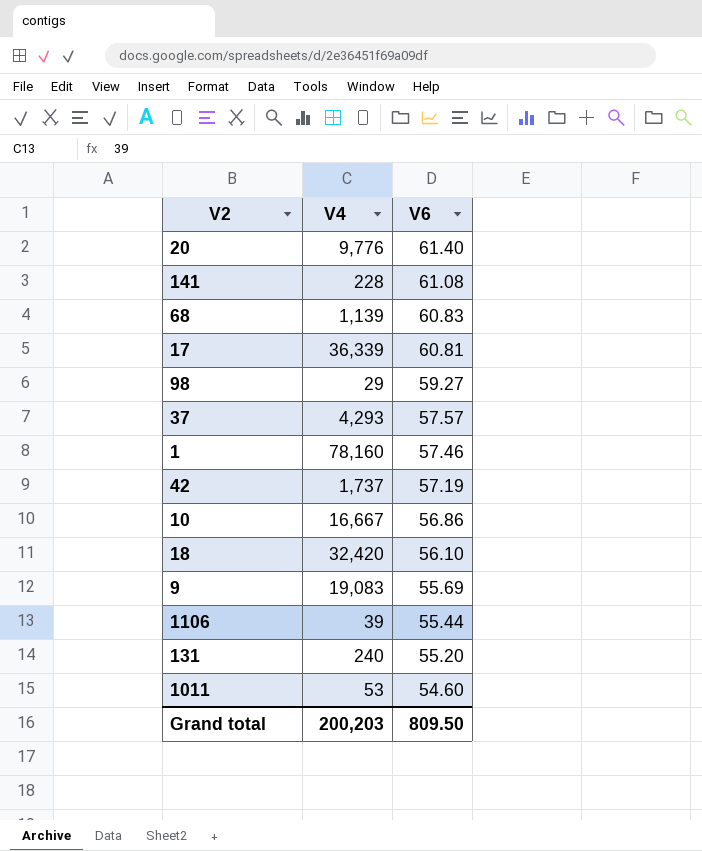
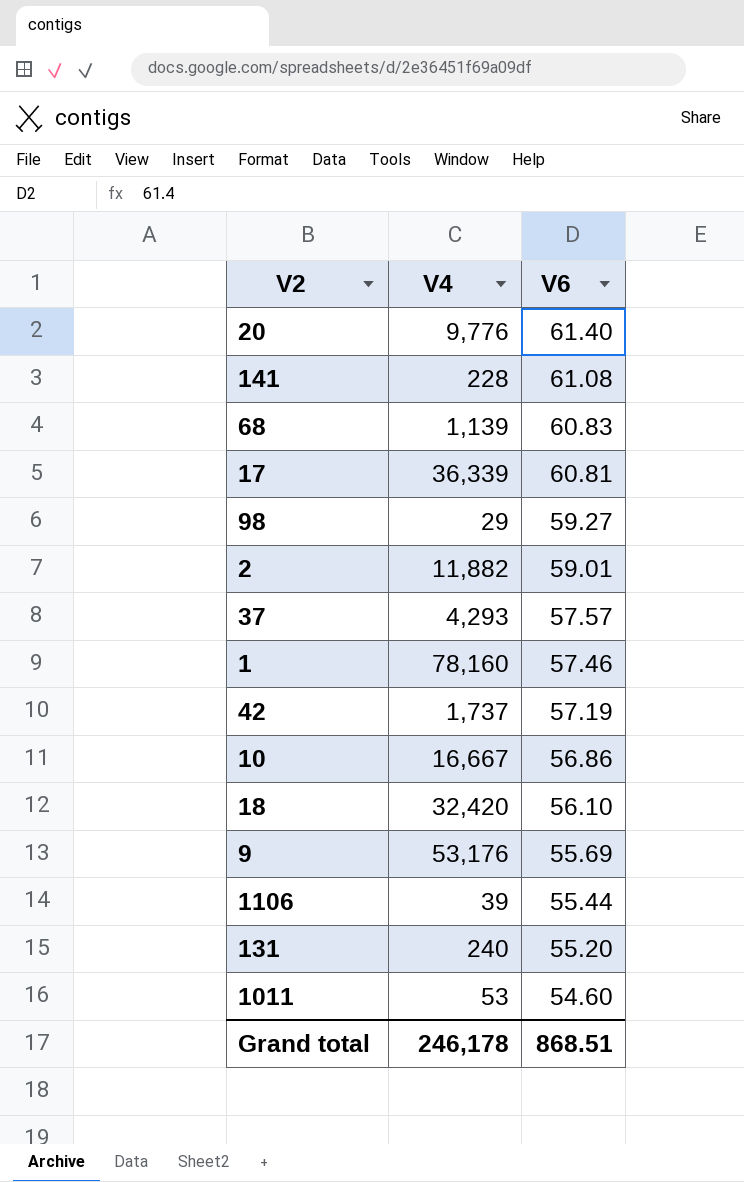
row 2: none -> 11,882 | 59.01
9 | V4: 19,083 -> 53,176
Grand total | V4: 200,203 -> 246,178
Grand total | V6: 809.50 -> 868.51

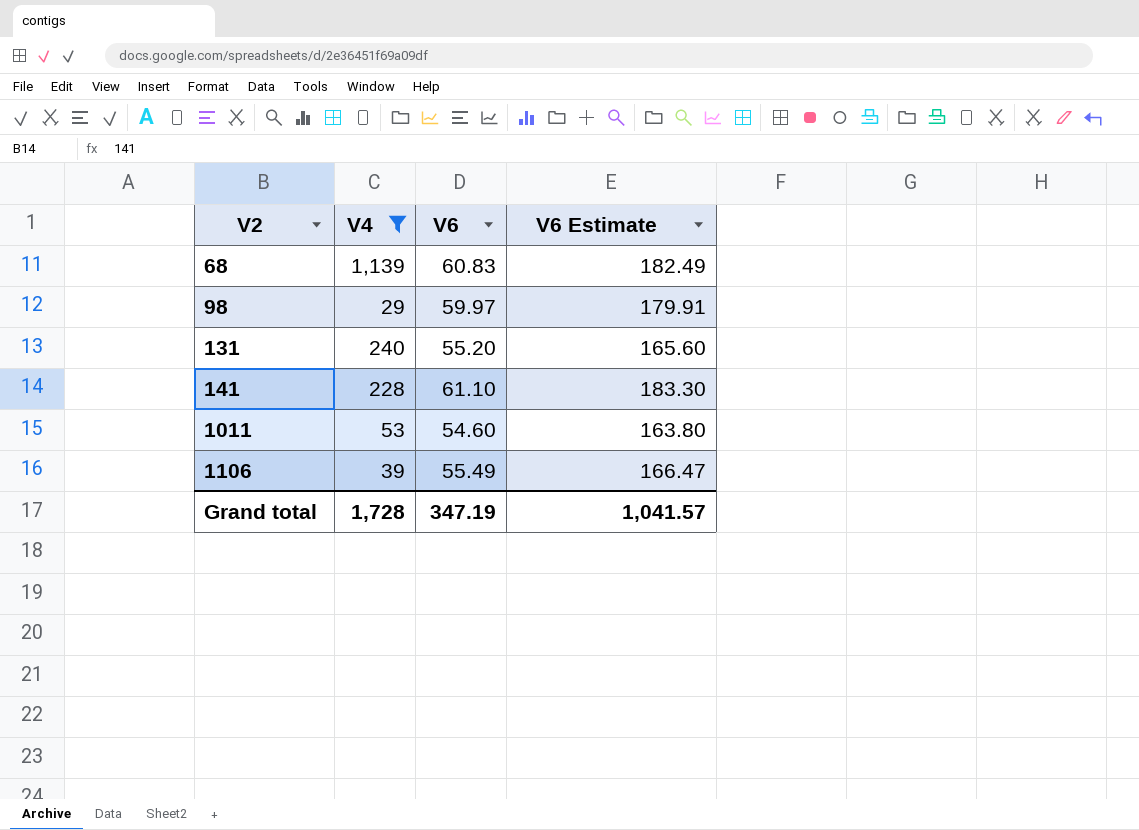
filter: none -> V4 <= 1,139
row order: V6 descending -> V2 ascending
column V6 Estimate | formula: none -> [V6] * 3
98 | V6: 59.27 -> 59.97
141 | V6: 61.08 -> 61.10
1106 | V6: 55.44 -> 55.49
Grand total | V4: 246,178 -> 1,728
Grand total | V6: 868.51 -> 347.19

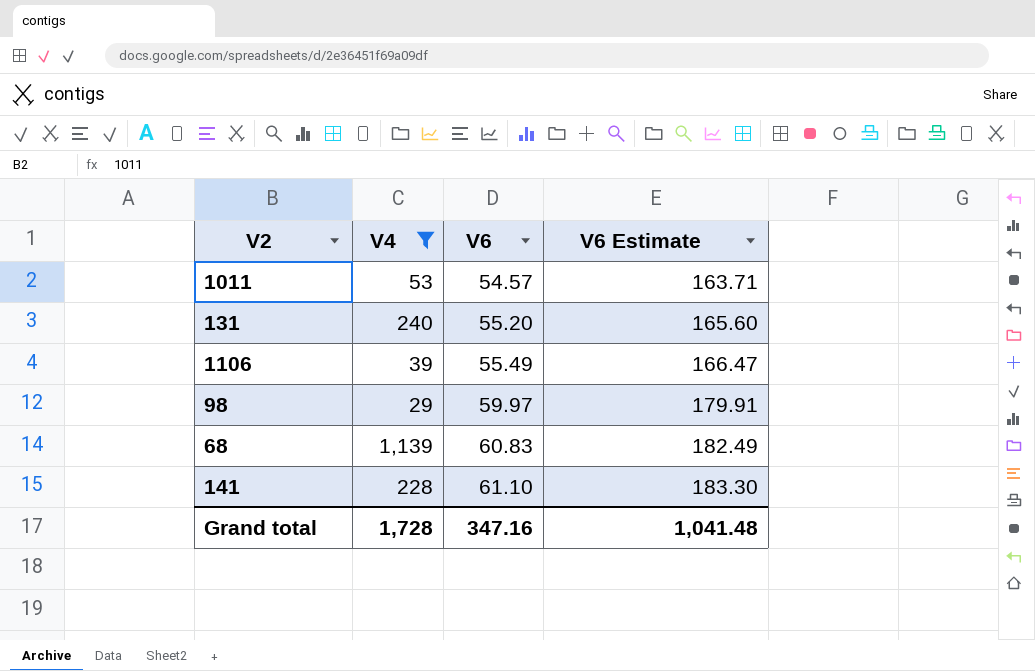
row order: V2 ascending -> V6 ascending
1011 | V6: 54.60 -> 54.57
1011 | V6 Estimate: 163.80 -> 163.71
Grand total | V6: 347.19 -> 347.16
Grand total | V6 Estimate: 1,041.57 -> 1,041.48

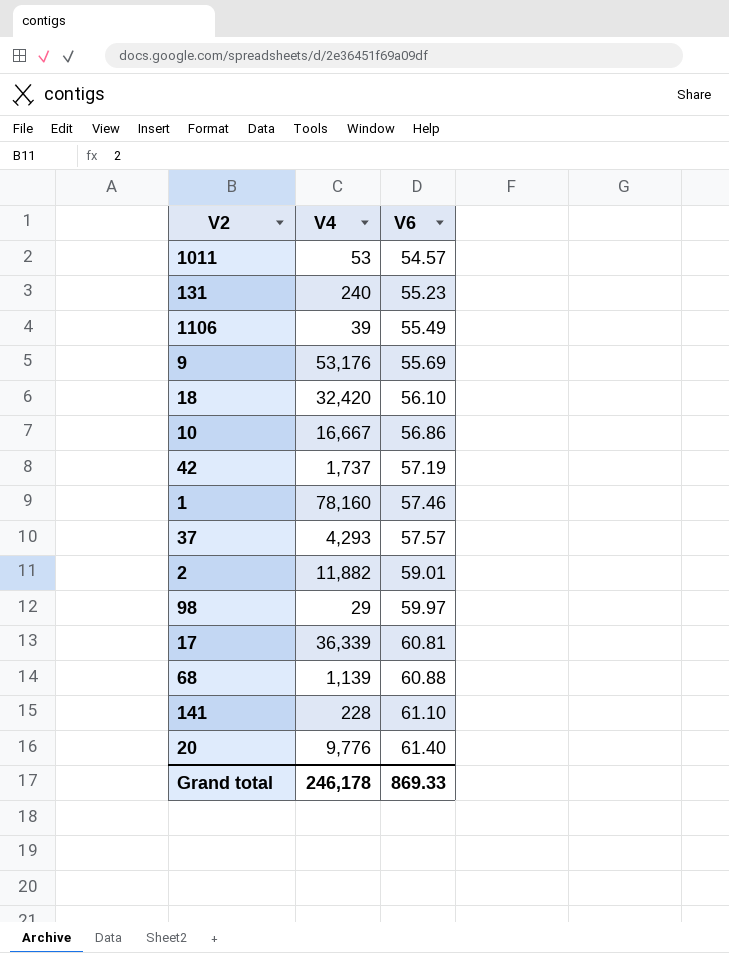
filter: V4 <= 1,139 -> none
column V6 Estimate | formula: [V6] * 3 -> none
131 | V6: 55.20 -> 55.23
68 | V6: 60.83 -> 60.88
Grand total | V4: 1,728 -> 246,178
Grand total | V6: 347.16 -> 869.33

